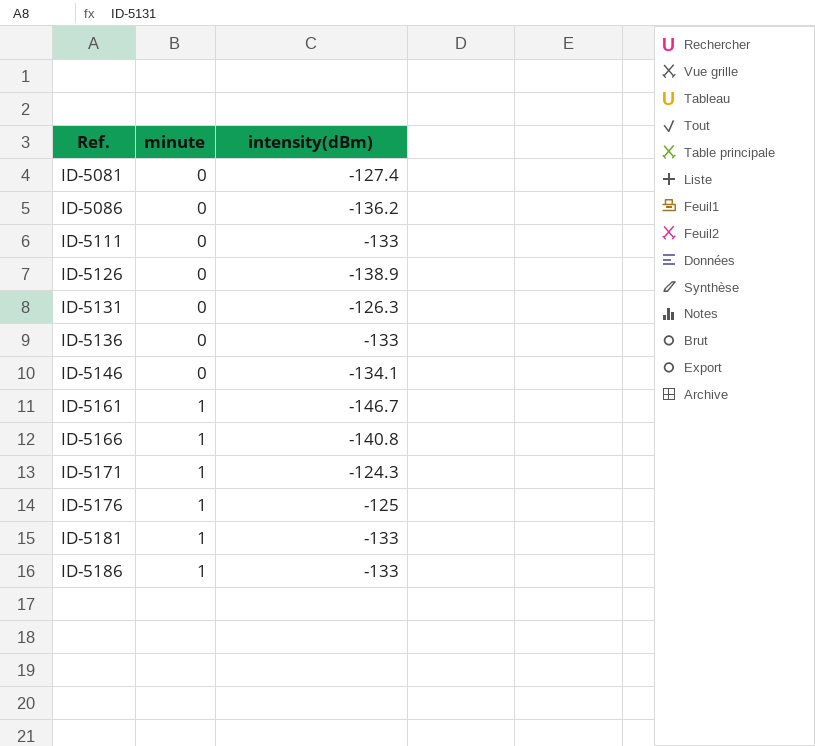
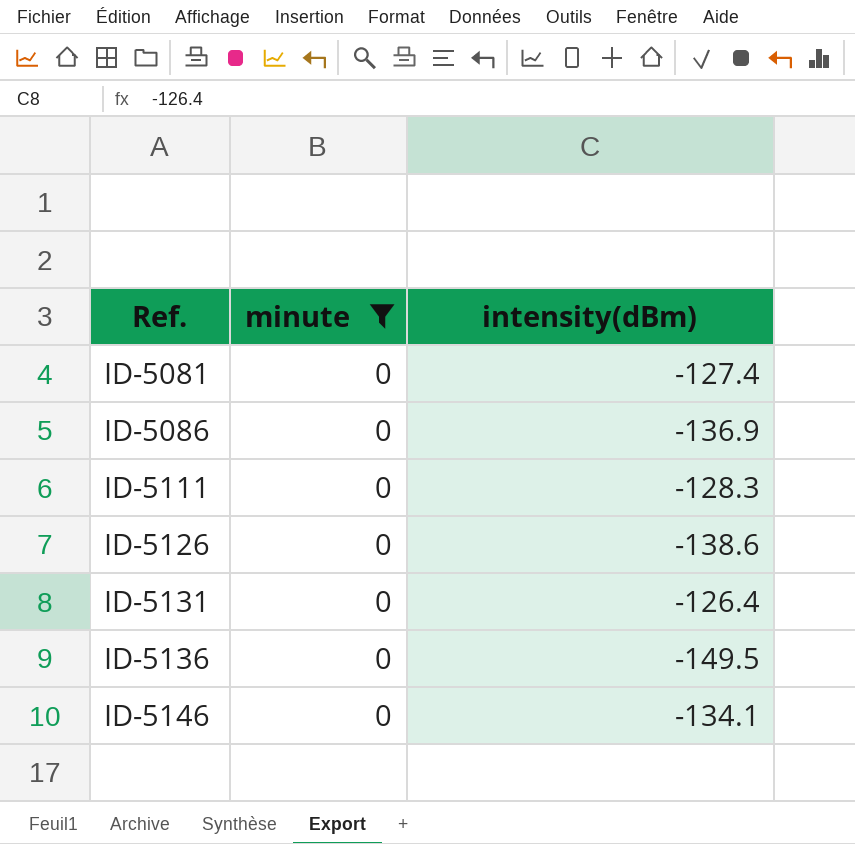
filter: none -> minute = 0
ID-5086 | intensity(dBm): -136.2 -> -136.9
ID-5111 | intensity(dBm): -133 -> -128.3
ID-5126 | intensity(dBm): -138.9 -> -138.6
ID-5131 | intensity(dBm): -126.3 -> -126.4
ID-5136 | intensity(dBm): -133 -> -149.5

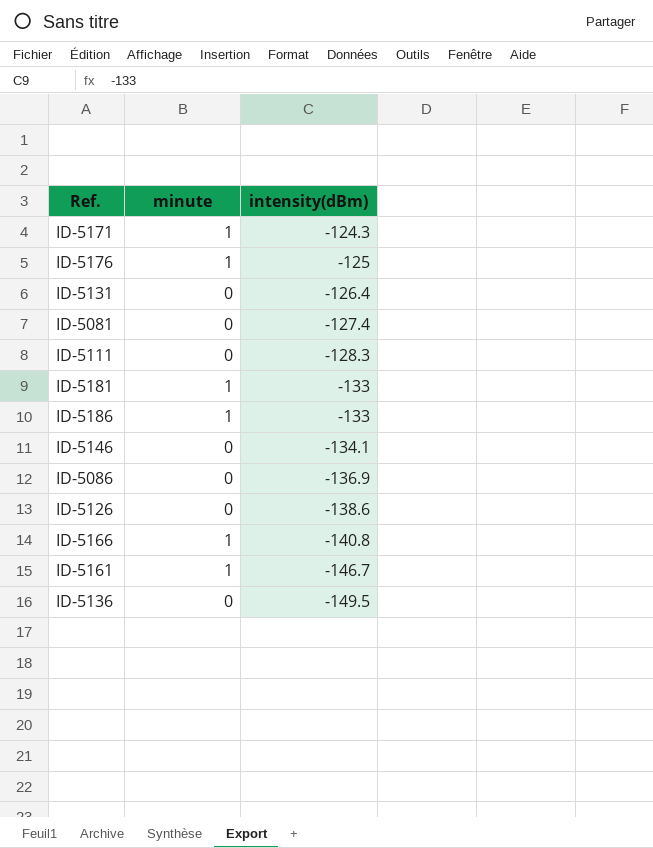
filter: minute = 0 -> none
row order: Ref. ascending -> intensity(dBm) descending

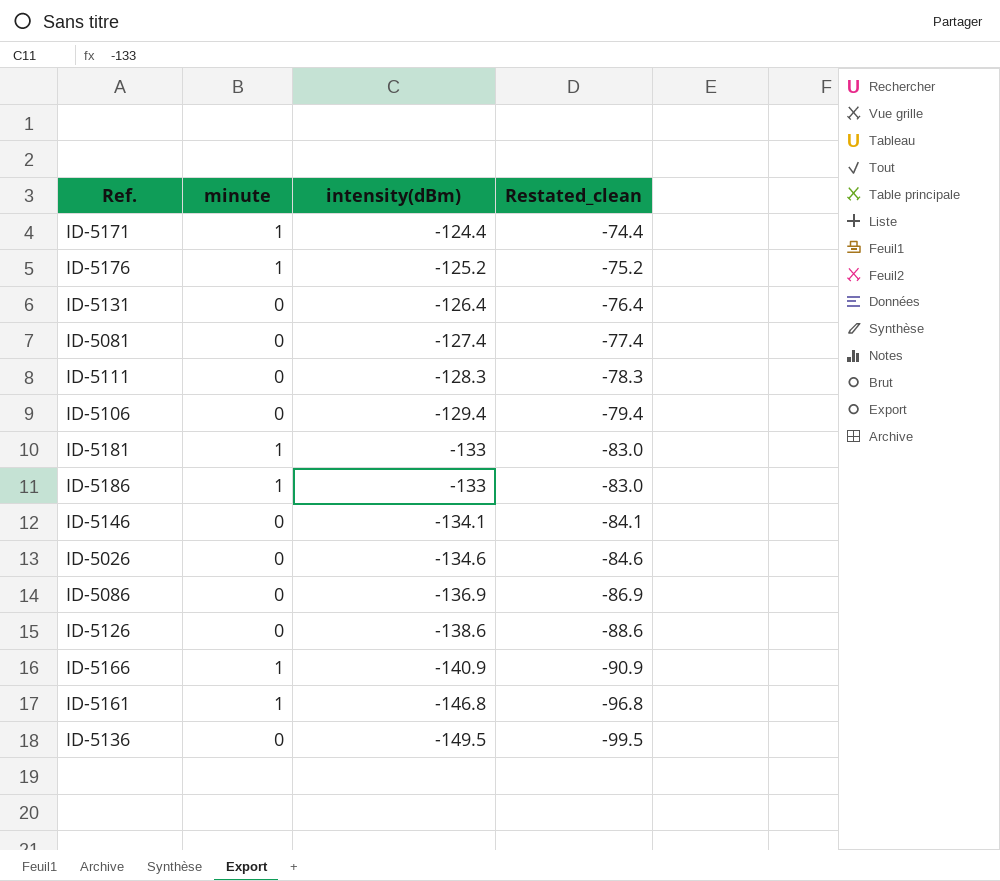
column Restated_clean | formula: none -> [intensity(dBm)] + 50
ID-5171 | intensity(dBm): -124.3 -> -124.4
ID-5176 | intensity(dBm): -125 -> -125.2
row ID-5106: none -> 0 | -129.4 | -79.4
row ID-5026: none -> 0 | -134.6 | -84.6
ID-5166 | intensity(dBm): -140.8 -> -140.9
ID-5161 | intensity(dBm): -146.7 -> -146.8

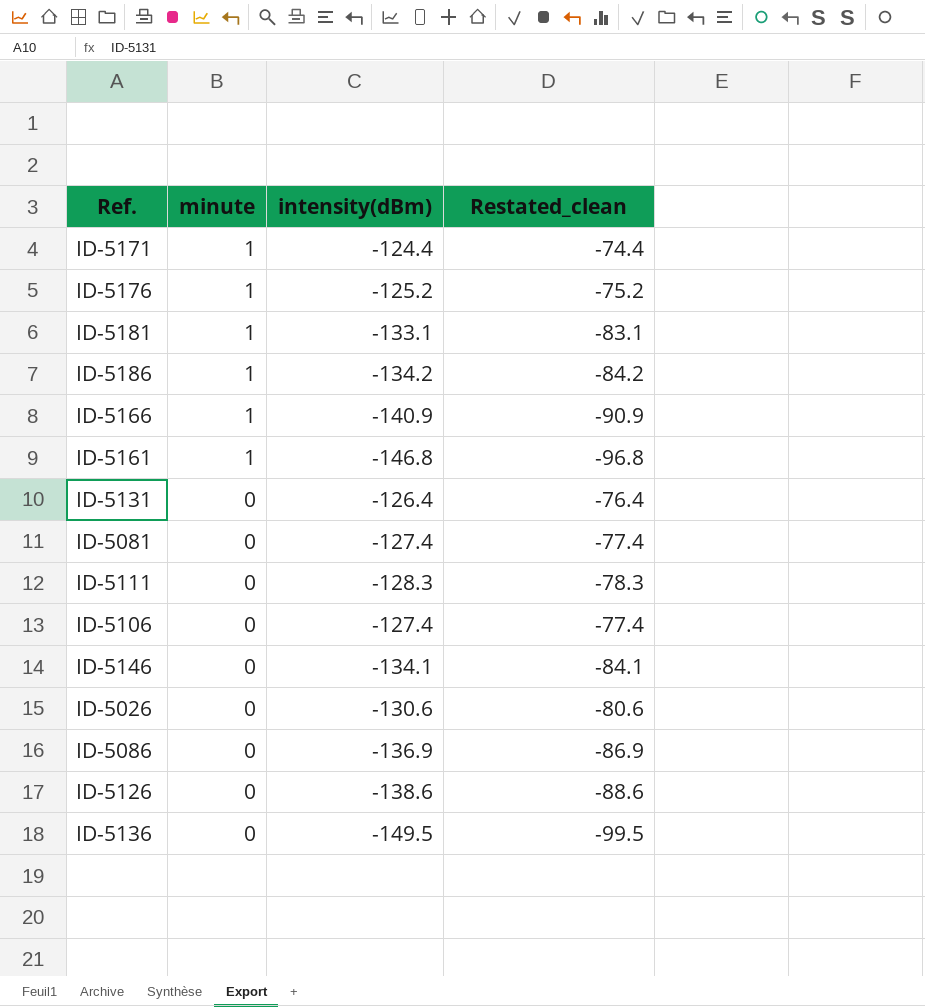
row order: intensity(dBm) descending -> minute descending
ID-5181 | intensity(dBm): -133 -> -133.1
ID-5181 | Restated_clean: -83.0 -> -83.1
ID-5186 | intensity(dBm): -133 -> -134.2
ID-5186 | Restated_clean: -83.0 -> -84.2
ID-5106 | intensity(dBm): -129.4 -> -127.4
ID-5106 | Restated_clean: -79.4 -> -77.4
ID-5026 | intensity(dBm): -134.6 -> -130.6
ID-5026 | Restated_clean: -84.6 -> -80.6

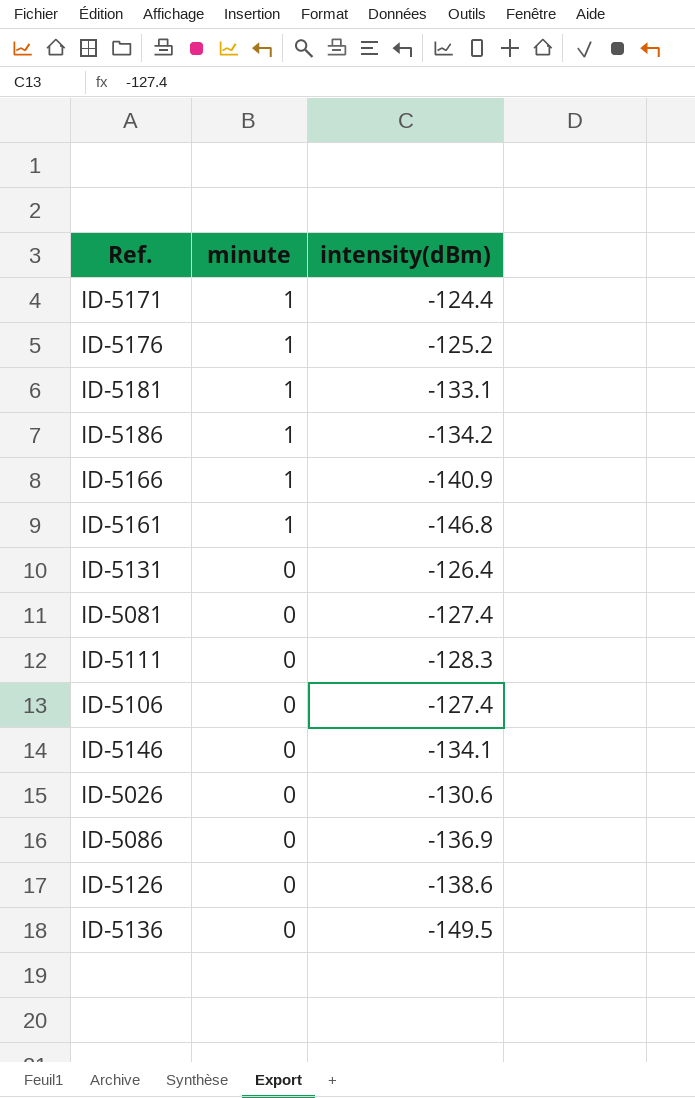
column Restated_clean | formula: [intensity(dBm)] + 50 -> none

